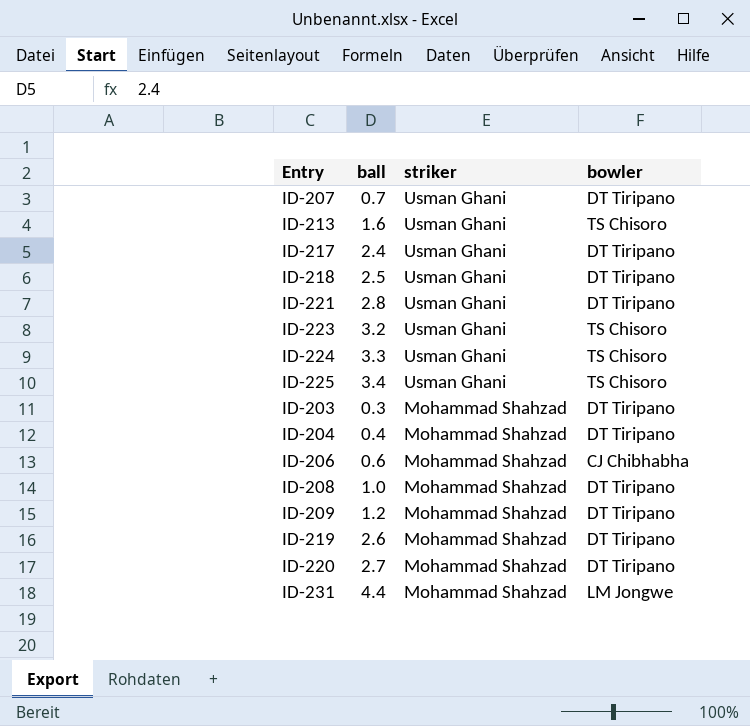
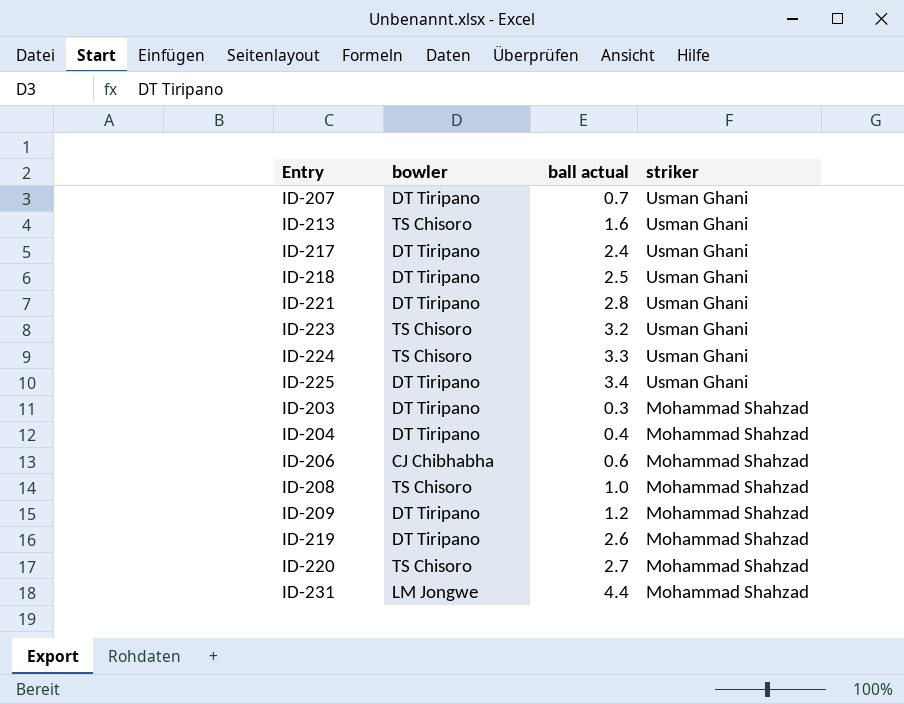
column bowler | position: 4 -> 2
column name: ball -> ball actual
ID-225 | bowler: TS Chisoro -> DT Tiripano
ID-208 | bowler: DT Tiripano -> TS Chisoro
ID-220 | bowler: DT Tiripano -> TS Chisoro

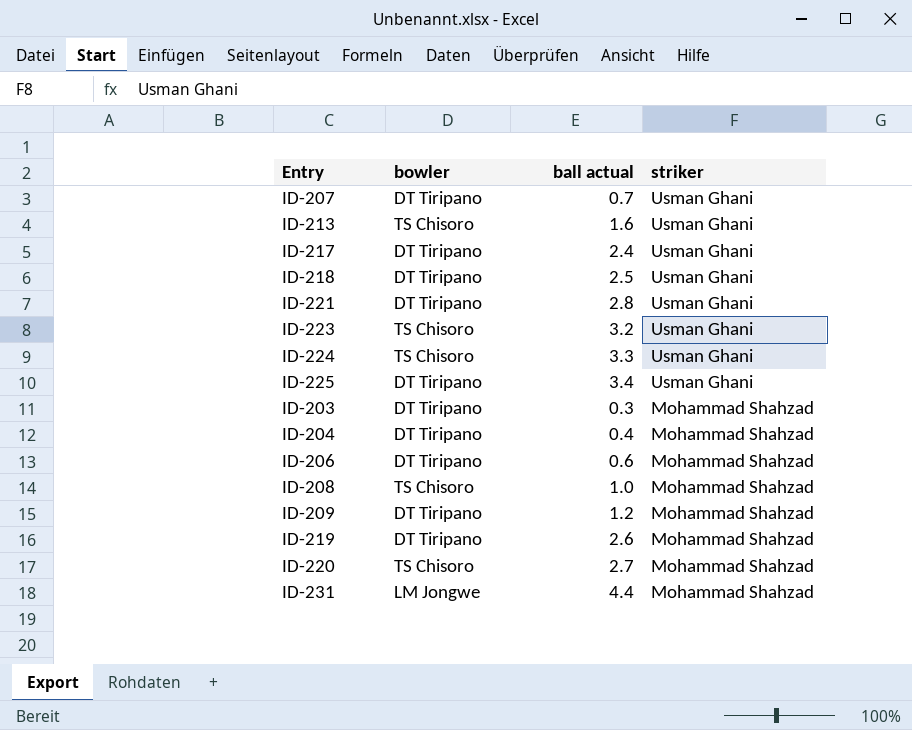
ID-206 | bowler: CJ Chibhabha -> DT Tiripano

